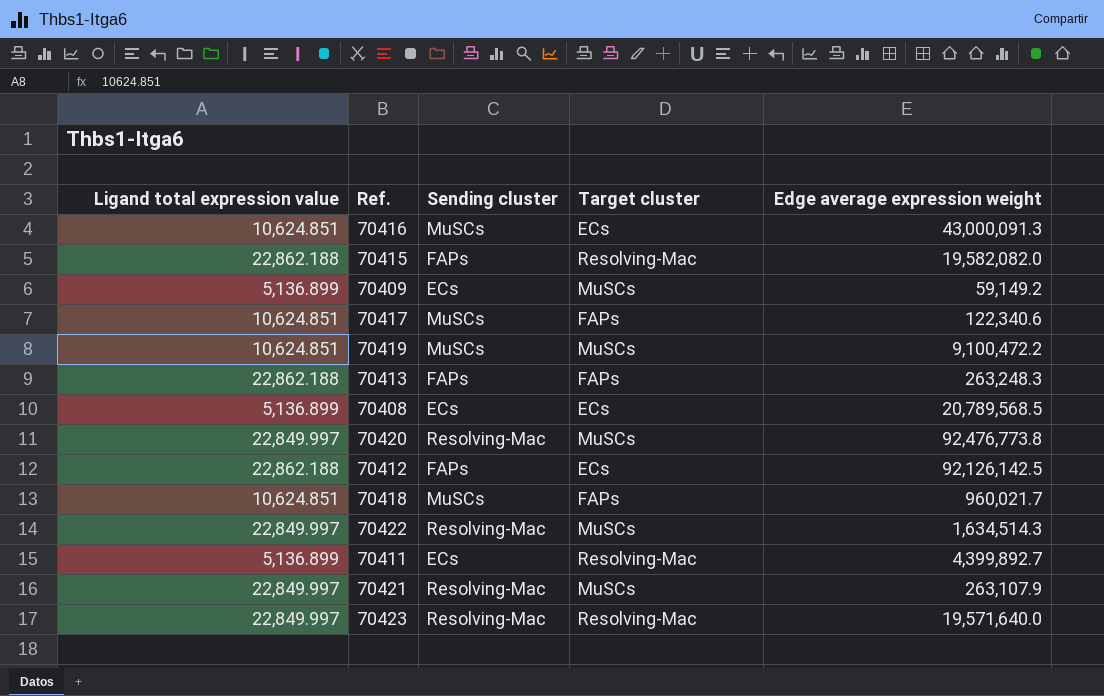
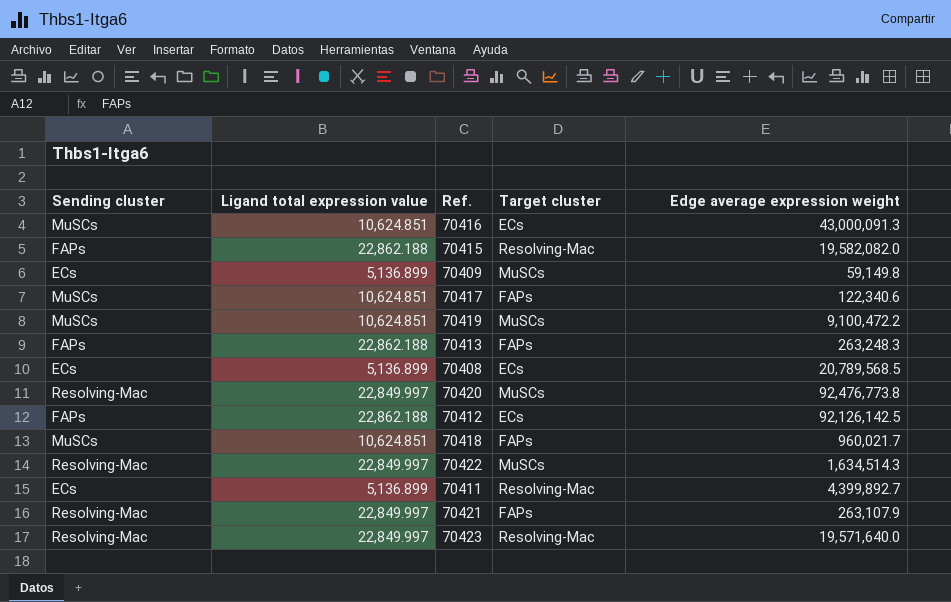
column Sending cluster | position: 3 -> 1
70409 | Edge average expression weight: 59,149.2 -> 59,149.8
70421 | Target cluster: MuSCs -> FAPs

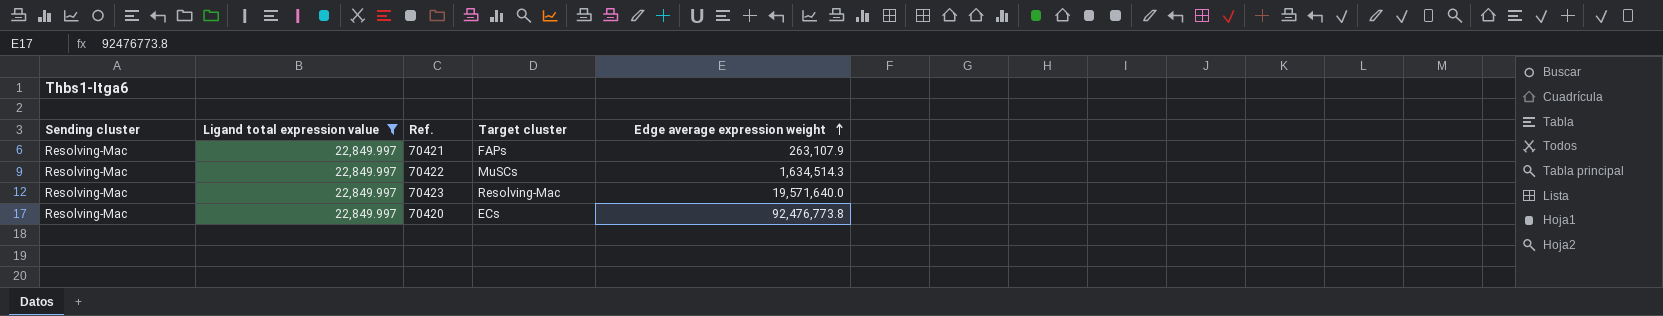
filter: none -> Ligand total expression value = 22,849.997
row order: none -> Edge average expression weight ascending
70420 | Target cluster: MuSCs -> ECs

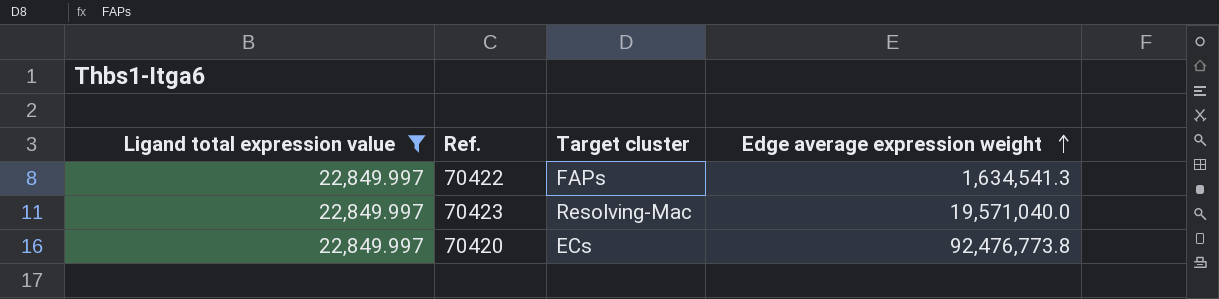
column Sending cluster | position: 1 -> none
row 70421: Resolving-Mac | 22,849.997 | FAPs | 263,107.9 -> none
70422 | Target cluster: MuSCs -> FAPs
70422 | Edge average expression weight: 1,634,514.3 -> 1,634,541.3
70423 | Edge average expression weight: 19,571,640.0 -> 19,571,040.0

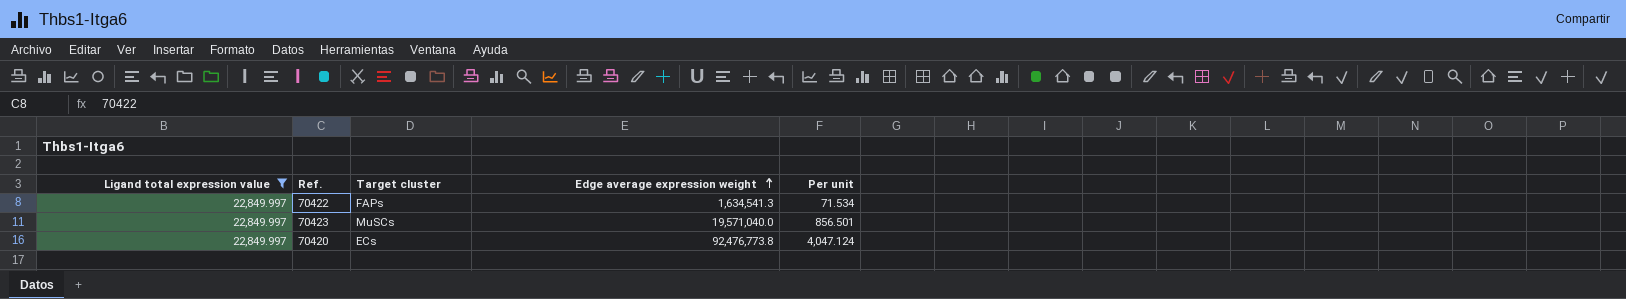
column Per unit | formula: none -> [Edge average expression weight] / [Ligand total expression value]
70423 | Target cluster: Resolving-Mac -> MuSCs

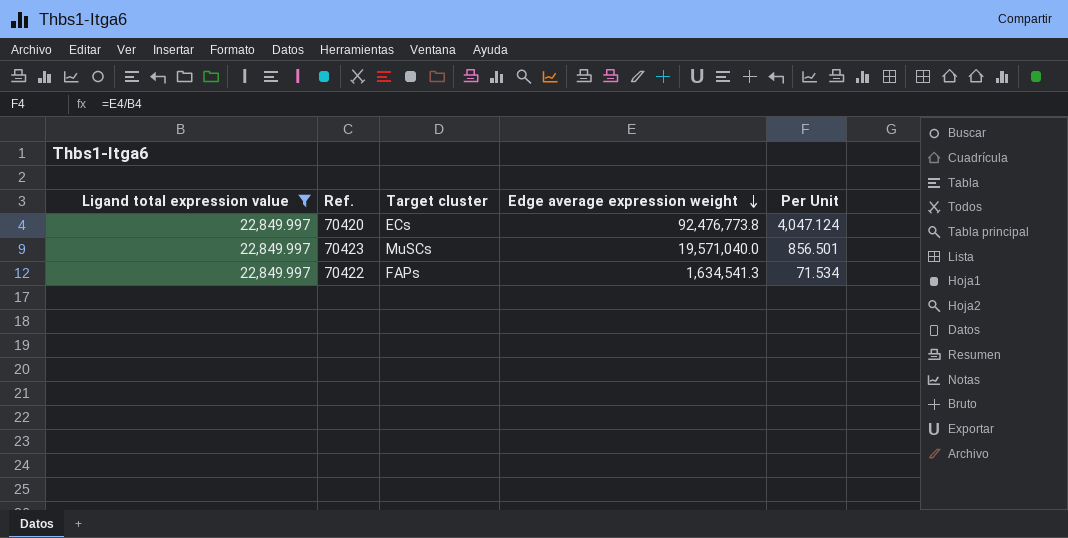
row order: Edge average expression weight ascending -> Edge average expression weight descending
column name: Per unit -> Per Unit

